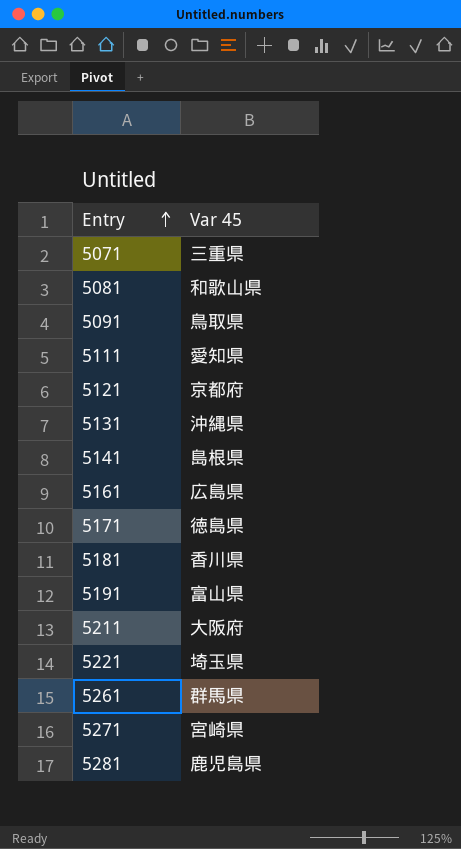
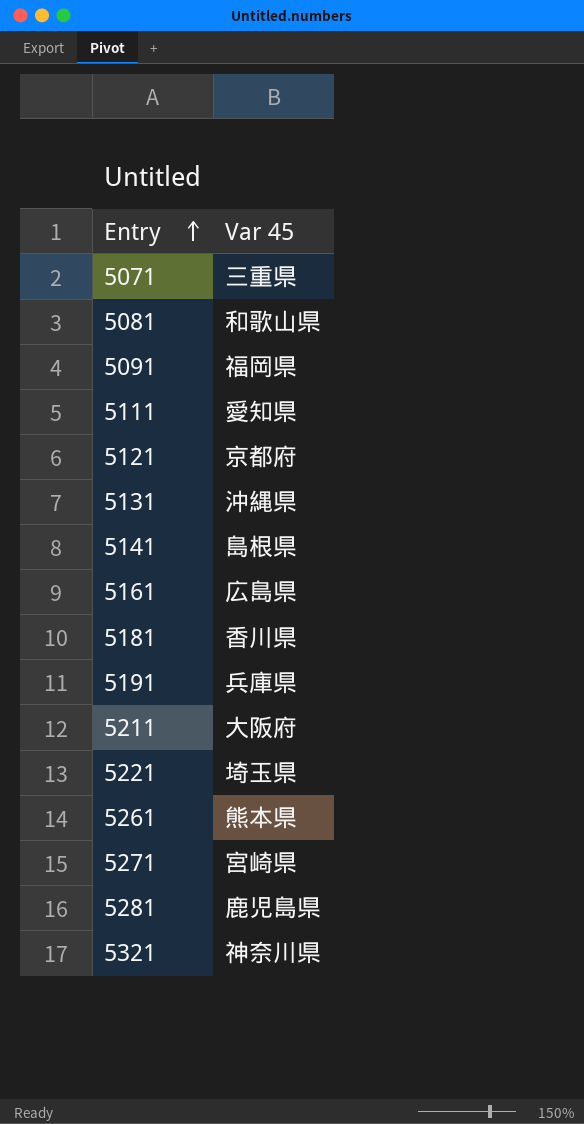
row 5171: 徳島県 -> none
5091 | Var 45: 鳥取県 -> 福岡県
5191 | Var 45: 富山県 -> 兵庫県
5261 | Var 45: 群馬県 -> 熊本県
row 5321: none -> 神奈川県

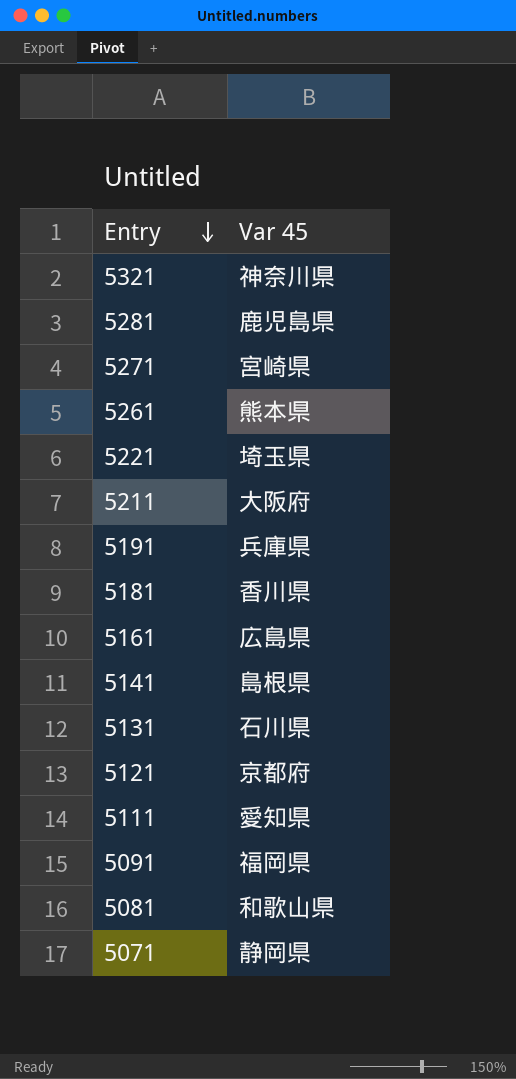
row order: Entry ascending -> Entry descending
5131 | Var 45: 沖縄県 -> 石川県
5071 | Var 45: 三重県 -> 静岡県

